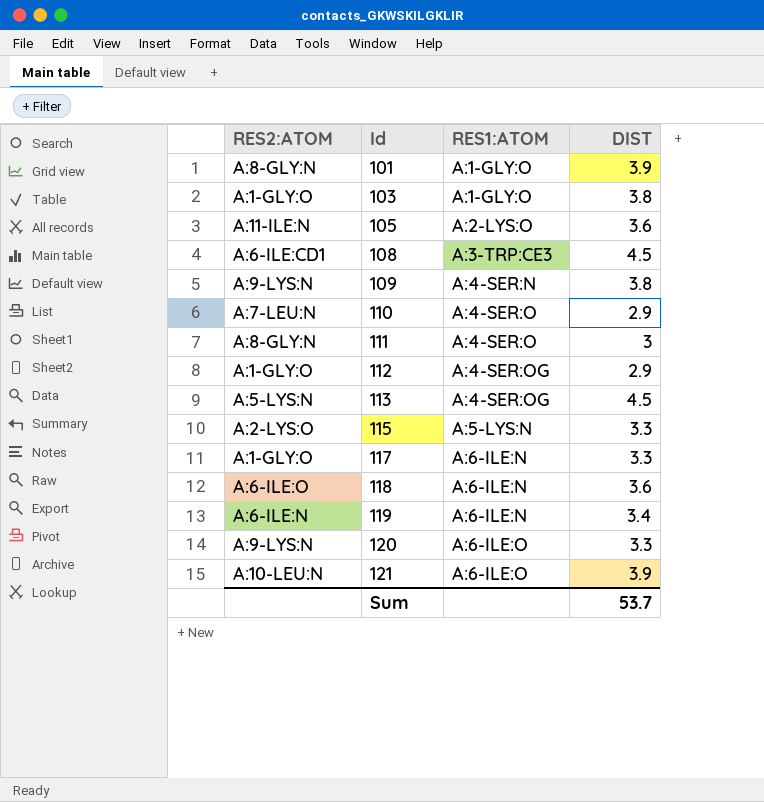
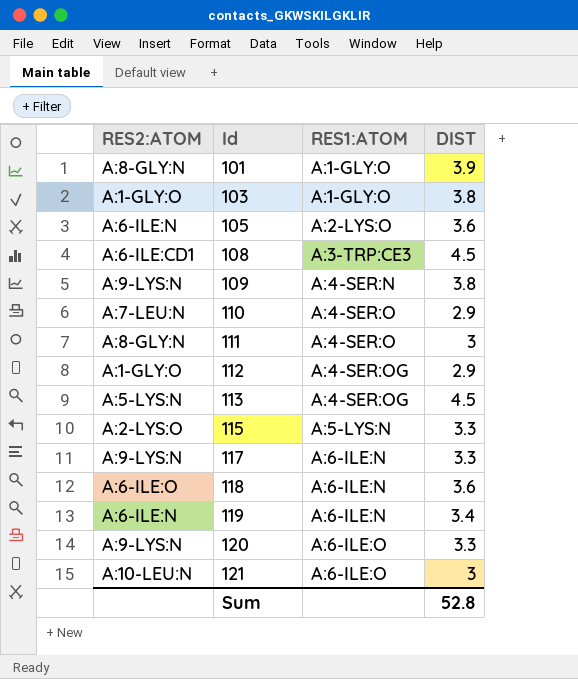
105 | RES2:ATOM: A:11-ILE:N -> A:6-ILE:N
117 | RES2:ATOM: A:1-GLY:O -> A:9-LYS:N
121 | DIST: 3.9 -> 3
Sum | DIST: 53.7 -> 52.8

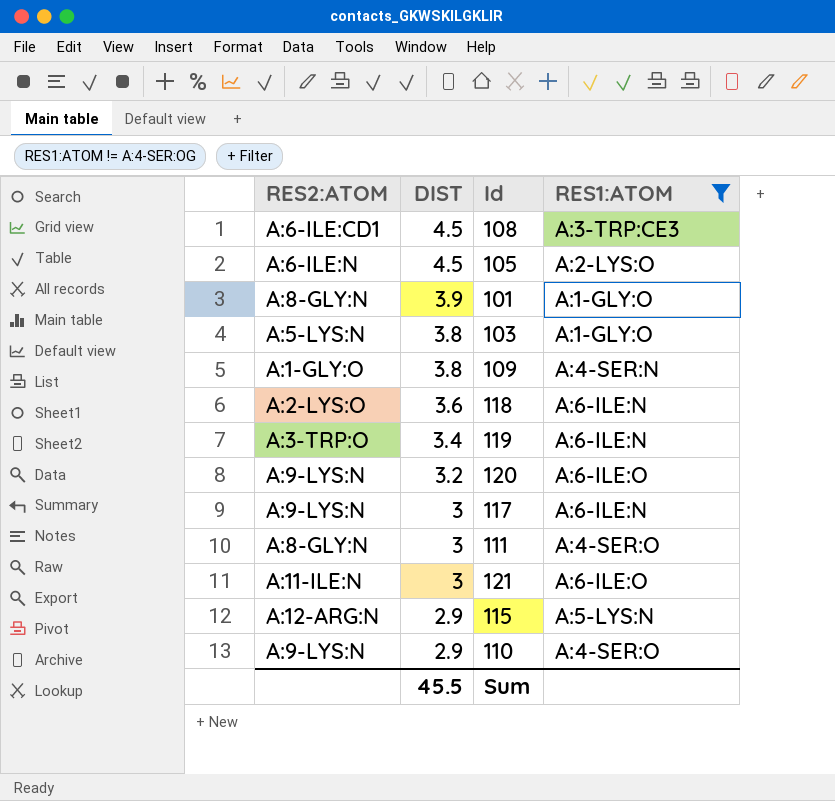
filter: none -> RES1:ATOM != A:4-SER:OG
row order: Id ascending -> DIST descending
column DIST | position: 4 -> 2
105 | DIST: 3.6 -> 4.5
103 | RES2:ATOM: A:1-GLY:O -> A:5-LYS:N
109 | RES2:ATOM: A:9-LYS:N -> A:1-GLY:O
118 | RES2:ATOM: A:6-ILE:O -> A:2-LYS:O
119 | RES2:ATOM: A:6-ILE:N -> A:3-TRP:O
120 | DIST: 3.3 -> 3.2
117 | DIST: 3.3 -> 3
121 | RES2:ATOM: A:10-LEU:N -> A:11-ILE:N
115 | RES2:ATOM: A:2-LYS:O -> A:12-ARG:N
115 | DIST: 3.3 -> 2.9
110 | RES2:ATOM: A:7-LEU:N -> A:9-LYS:N
Sum | DIST: 52.8 -> 45.5

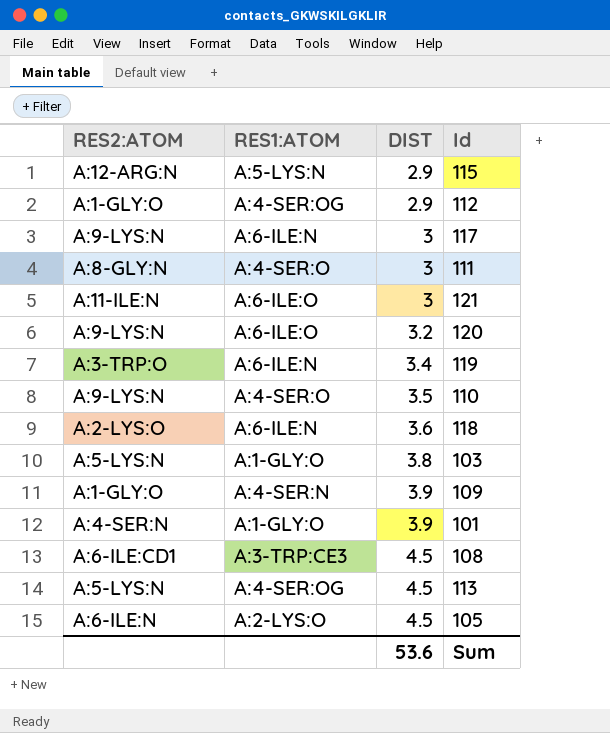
filter: RES1:ATOM != A:4-SER:OG -> none
row order: DIST descending -> DIST ascending
column RES1:ATOM | position: 4 -> 2
110 | DIST: 2.9 -> 3.5
109 | DIST: 3.8 -> 3.9
101 | RES2:ATOM: A:8-GLY:N -> A:4-SER:N
Sum | DIST: 45.5 -> 53.6

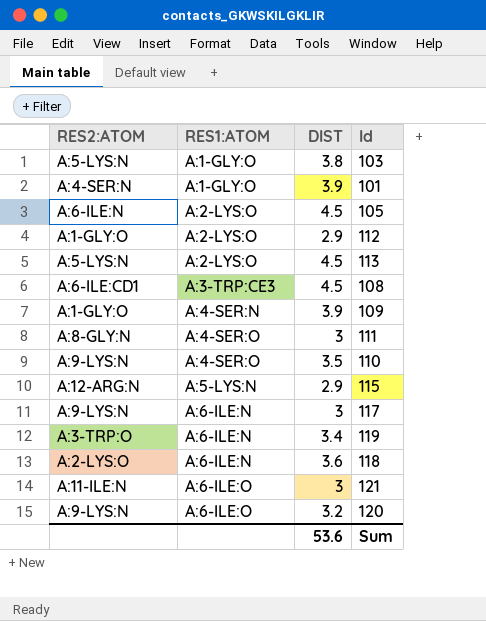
row order: DIST ascending -> RES1:ATOM ascending
112 | RES1:ATOM: A:4-SER:OG -> A:2-LYS:O
113 | RES1:ATOM: A:4-SER:OG -> A:2-LYS:O

